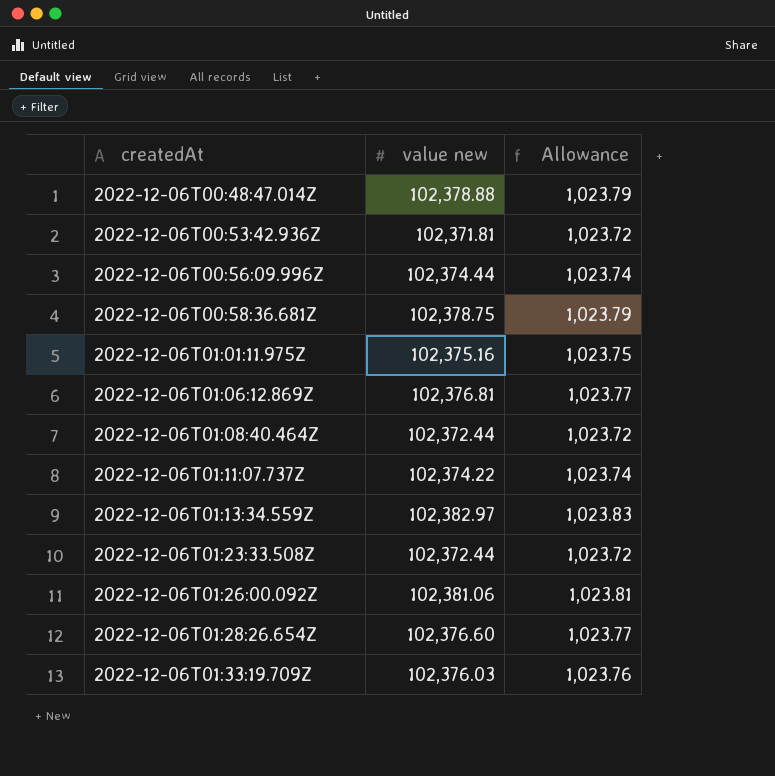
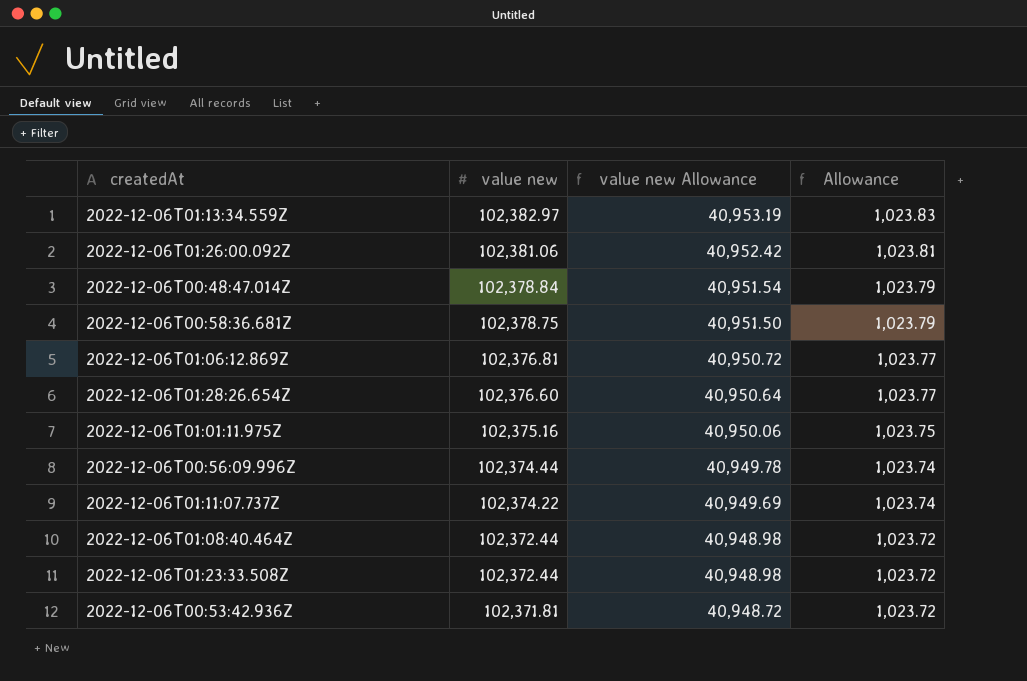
row order: createdAt ascending -> value new descending
column value new Allowance | formula: none -> [value new] * 0.4
row 2022-12-06T01:33:19.709Z: 102,376.03 | 1,023.76 -> none
2022-12-06T00:48:47.014Z | value new: 102,378.88 -> 102,378.84

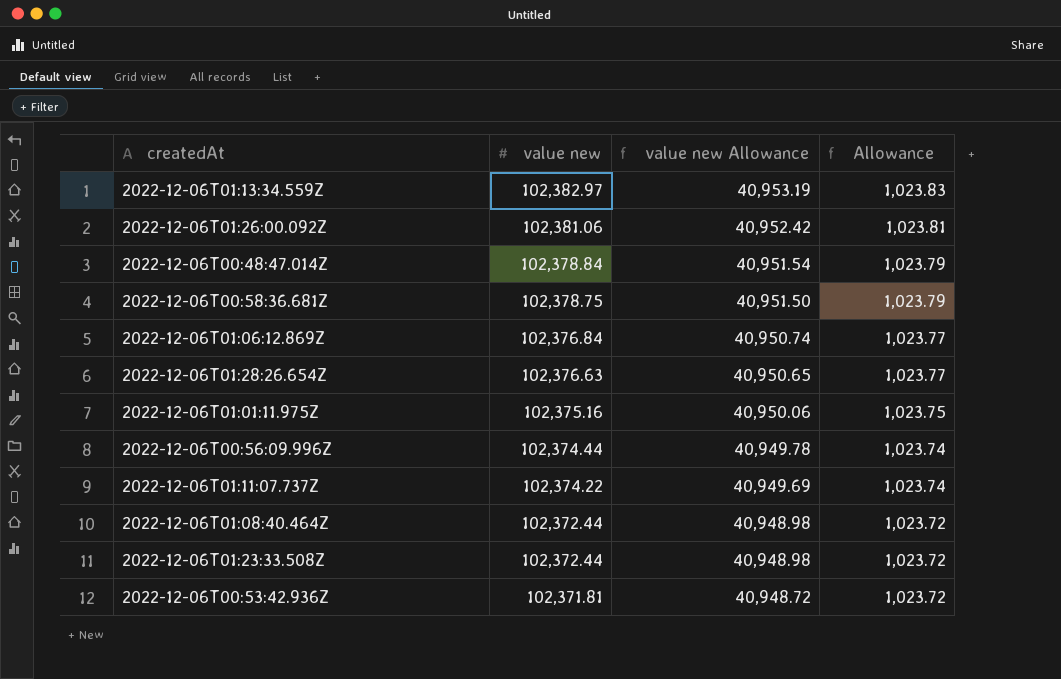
2022-12-06T01:06:12.869Z | value new: 102,376.81 -> 102,376.84
2022-12-06T01:06:12.869Z | value new Allowance: 40,950.72 -> 40,950.74
2022-12-06T01:28:26.654Z | value new: 102,376.60 -> 102,376.63
2022-12-06T01:28:26.654Z | value new Allowance: 40,950.64 -> 40,950.65

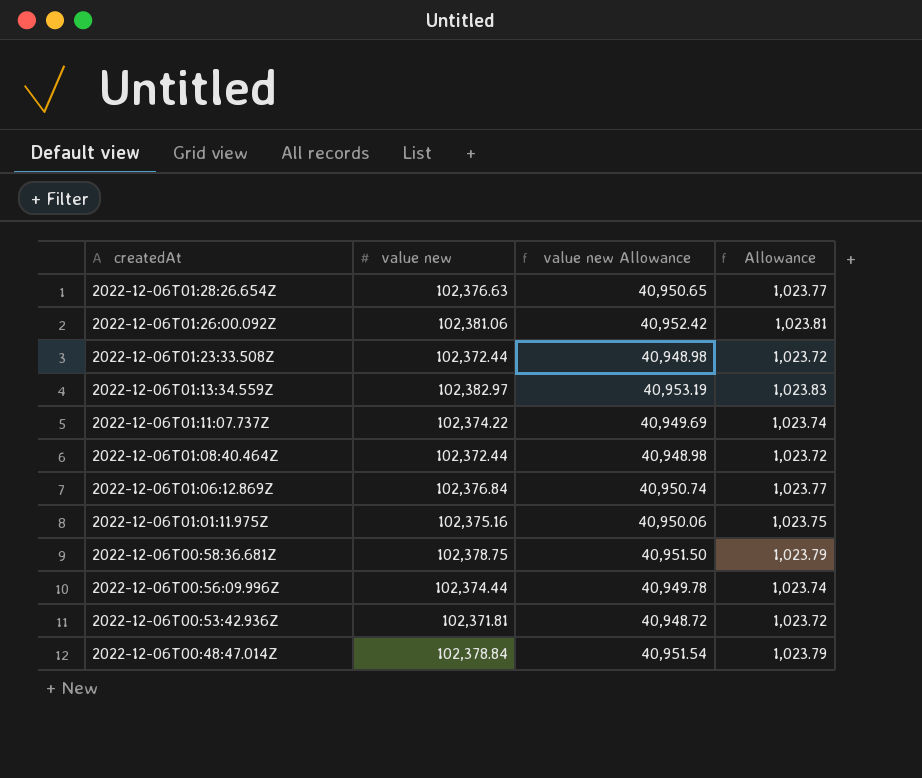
row order: value new descending -> createdAt descending

